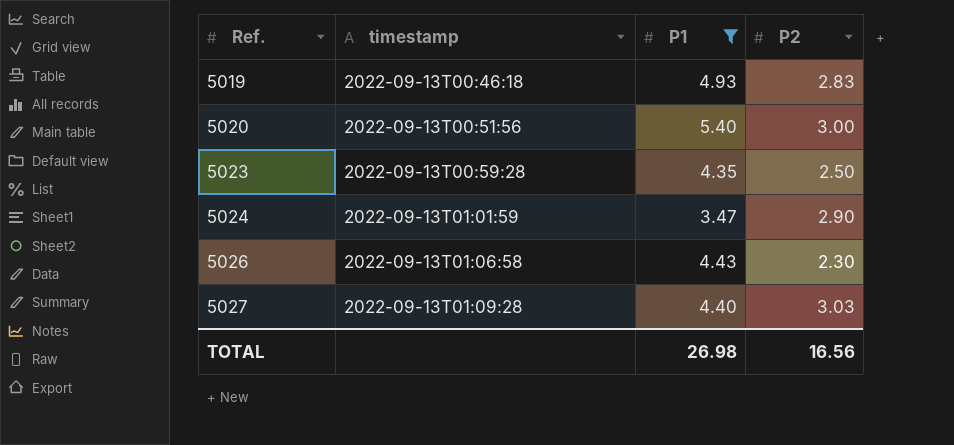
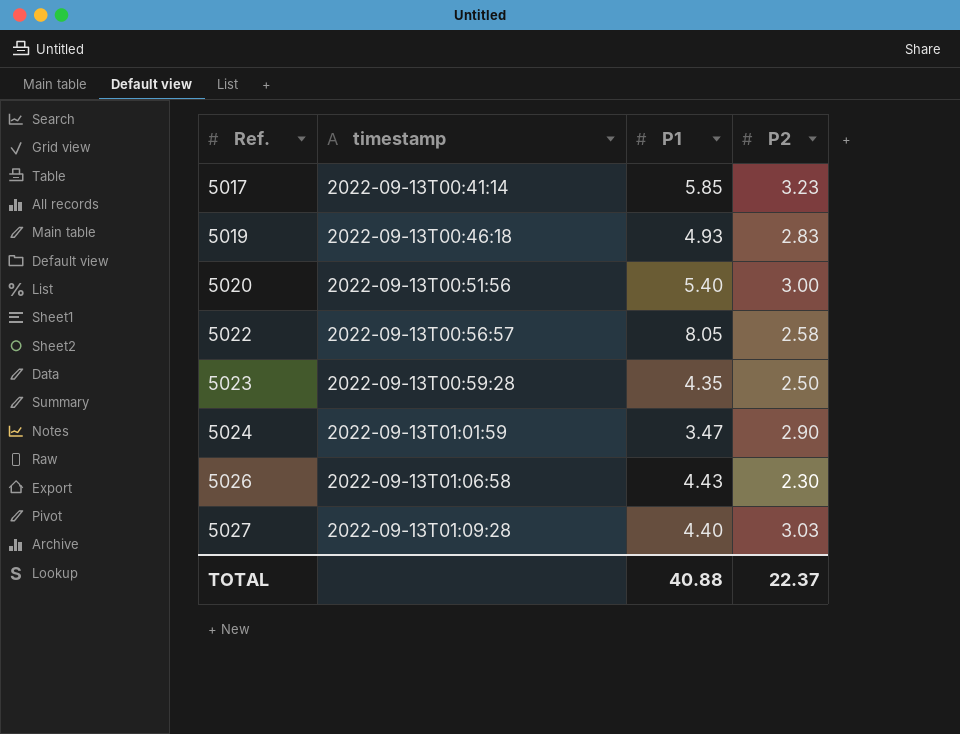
filter: P1 <= 5.40 -> none
TOTAL | P1: 26.98 -> 40.88
TOTAL | P2: 16.56 -> 22.37

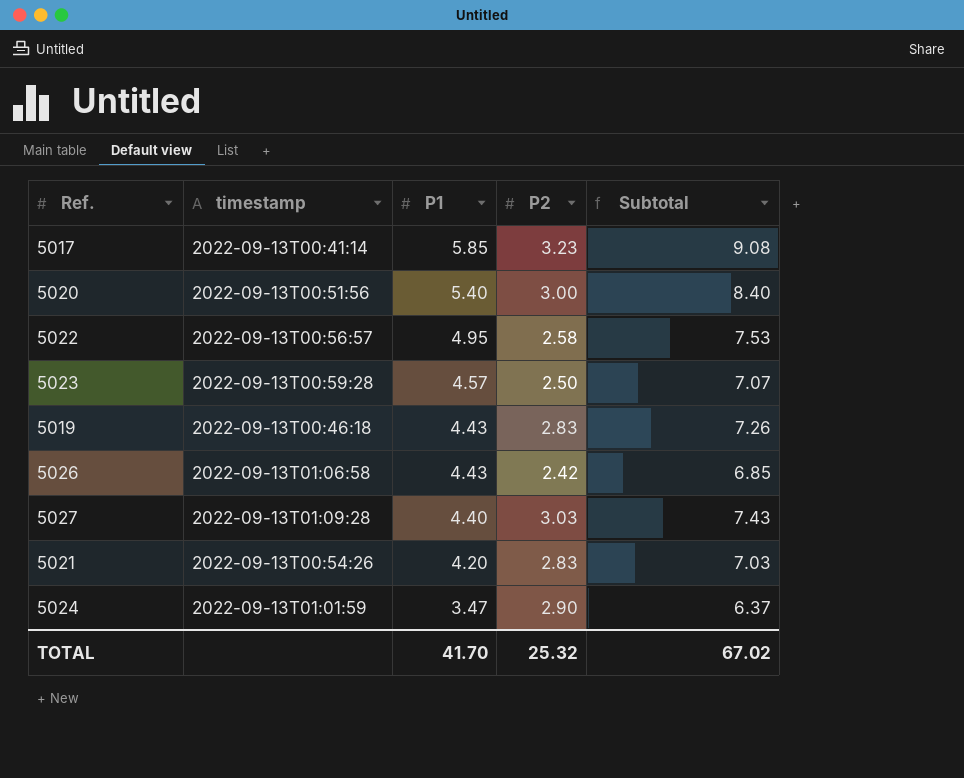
row order: Ref. ascending -> P1 descending
column Subtotal | formula: none -> [P1] + [P2]
5022 | P1: 8.05 -> 4.95
5023 | P1: 4.35 -> 4.57
5019 | P1: 4.93 -> 4.43
5026 | P2: 2.30 -> 2.42
row 5021: none -> 2022-09-13T00:54:26 | 4.20 | 2.83 | 7.03
TOTAL | P1: 40.88 -> 41.70
TOTAL | P2: 22.37 -> 25.32

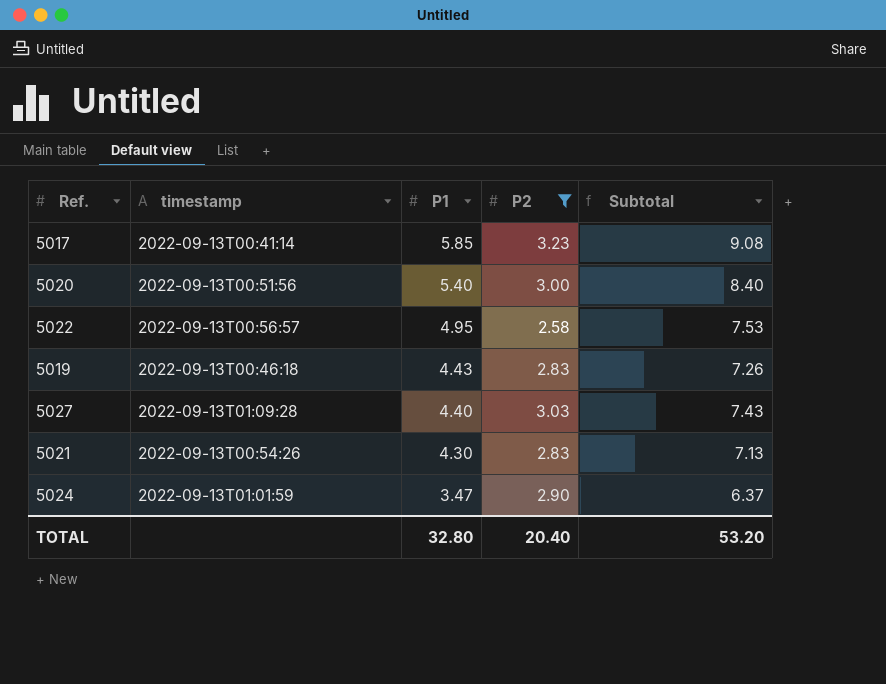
filter: none -> P2 >= 2.58
5021 | P1: 4.20 -> 4.30
5021 | Subtotal: 7.03 -> 7.13
TOTAL | P1: 41.70 -> 32.80
TOTAL | P2: 25.32 -> 20.40
TOTAL | Subtotal: 67.02 -> 53.20

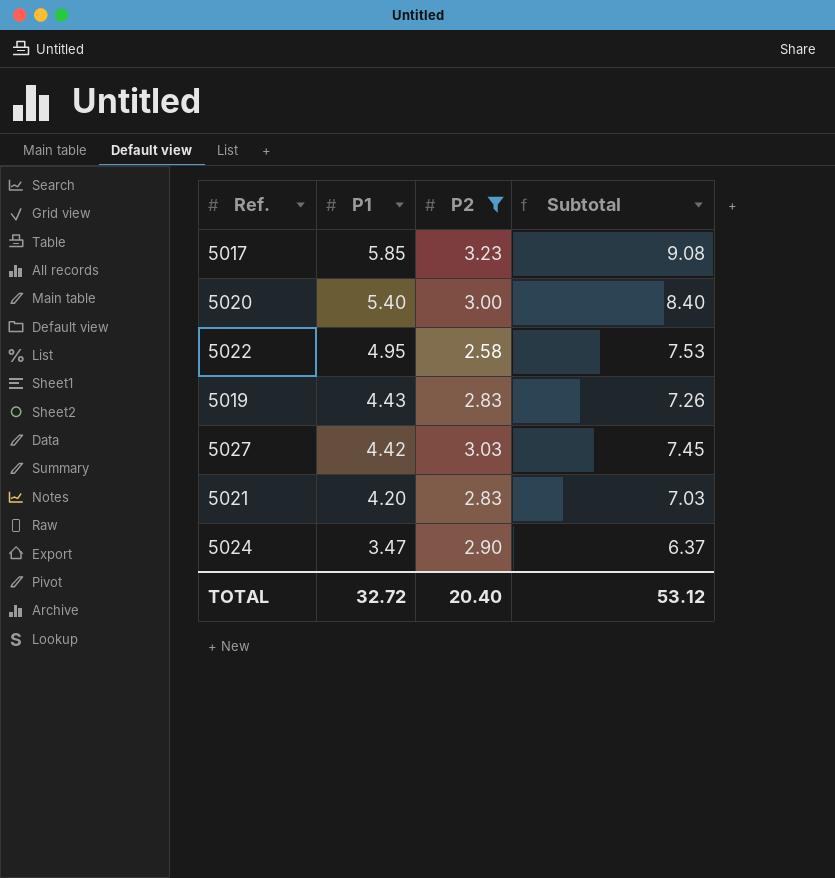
column timestamp | position: 2 -> none
5027 | P1: 4.40 -> 4.42
5027 | Subtotal: 7.43 -> 7.45
5021 | P1: 4.30 -> 4.20
5021 | Subtotal: 7.13 -> 7.03
TOTAL | P1: 32.80 -> 32.72
TOTAL | Subtotal: 53.20 -> 53.12

